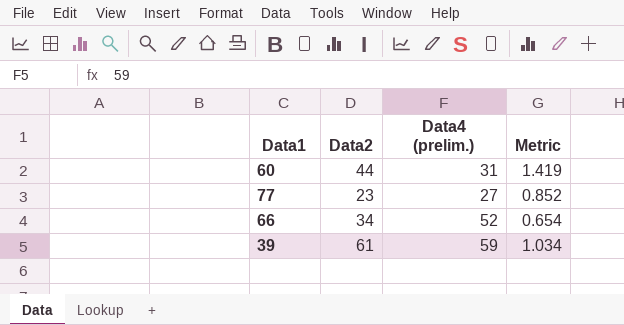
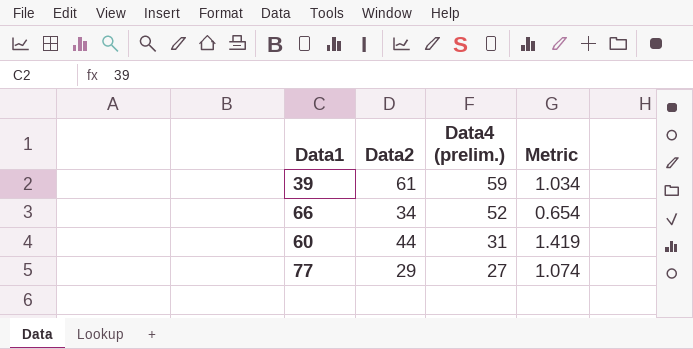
row order: none -> Data4 (prelim.) descending
77 | Data2: 23 -> 29
77 | Metric: 0.852 -> 1.074

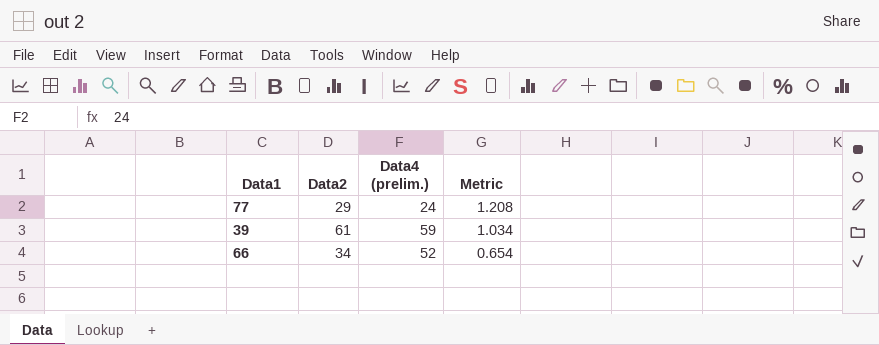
row order: Data4 (prelim.) descending -> Metric descending
row 60: 44 | 31 | 1.419 -> none
77 | Data4 (prelim.): 27 -> 24
77 | Metric: 1.074 -> 1.208

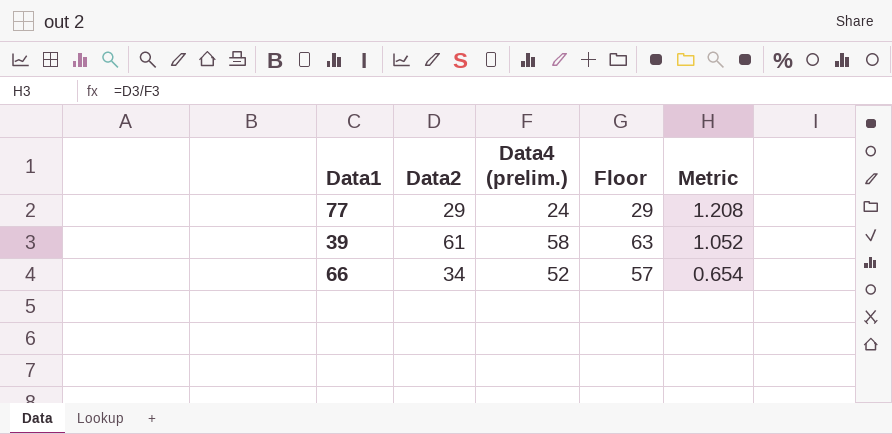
column Floor | formula: none -> [Data4 (prelim.)] + 5
39 | Data4 (prelim.): 59 -> 58
39 | Metric: 1.034 -> 1.052

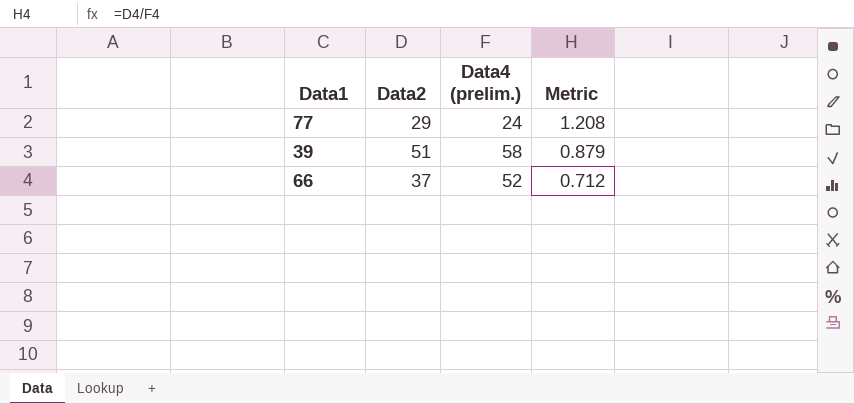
column Floor | formula: [Data4 (prelim.)] + 5 -> none
39 | Data2: 61 -> 51
39 | Metric: 1.052 -> 0.879
66 | Data2: 34 -> 37
66 | Metric: 0.654 -> 0.712

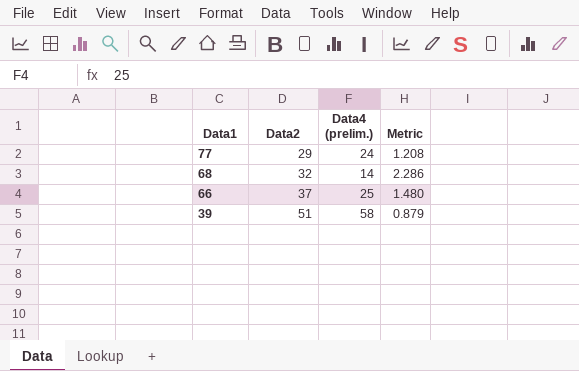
row order: Metric descending -> Data1 descending
row 68: none -> 32 | 14 | 2.286
66 | Data4 (prelim.): 52 -> 25
66 | Metric: 0.712 -> 1.480

